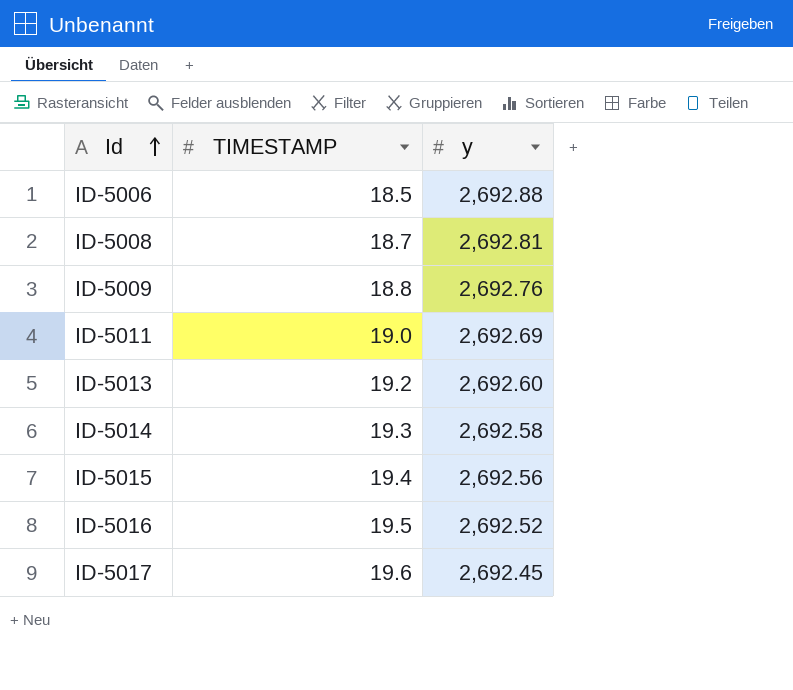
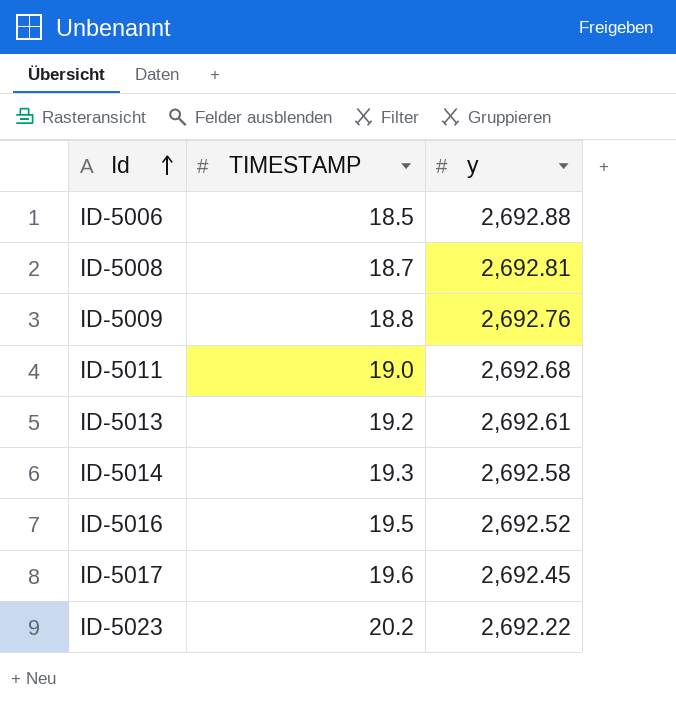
row ID-5015: 19.4 | 2,692.56 -> none
ID-5011 | y: 2,692.69 -> 2,692.68
ID-5013 | y: 2,692.60 -> 2,692.61
row ID-5023: none -> 20.2 | 2,692.22

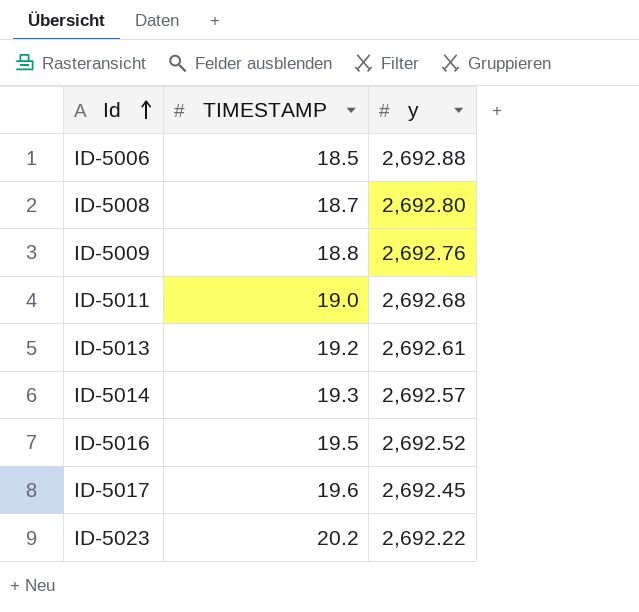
ID-5008 | y: 2,692.81 -> 2,692.80
ID-5014 | y: 2,692.58 -> 2,692.57

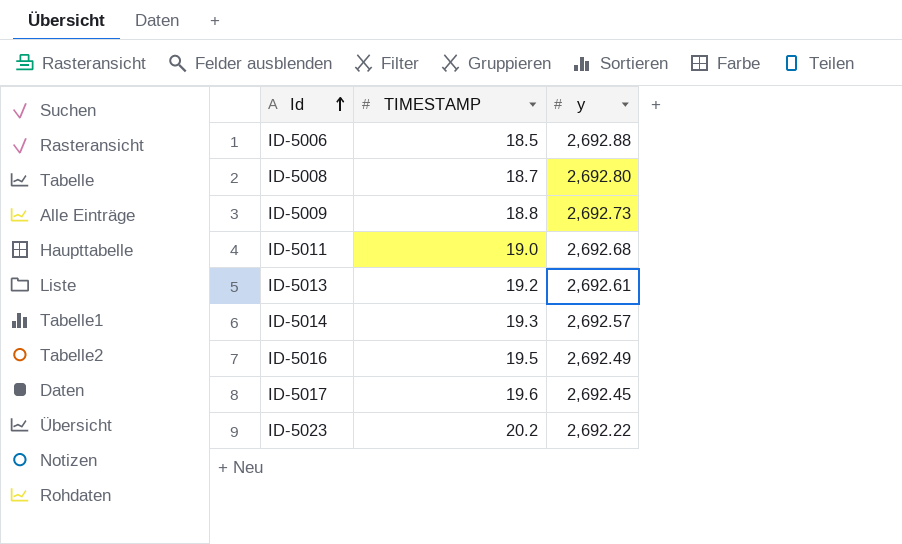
ID-5009 | y: 2,692.76 -> 2,692.73
ID-5016 | y: 2,692.52 -> 2,692.49

